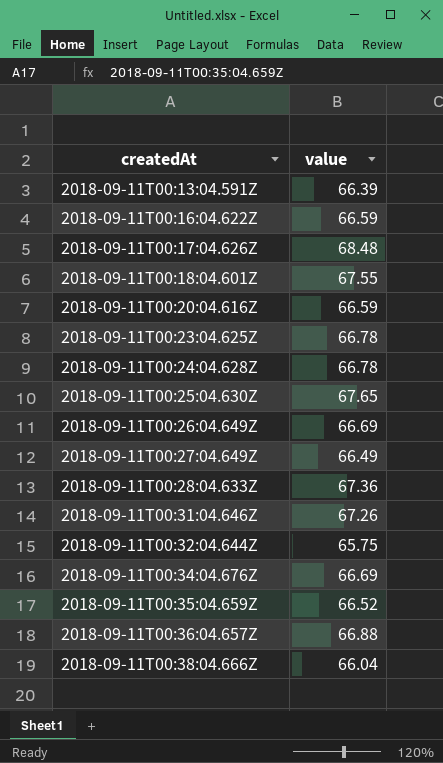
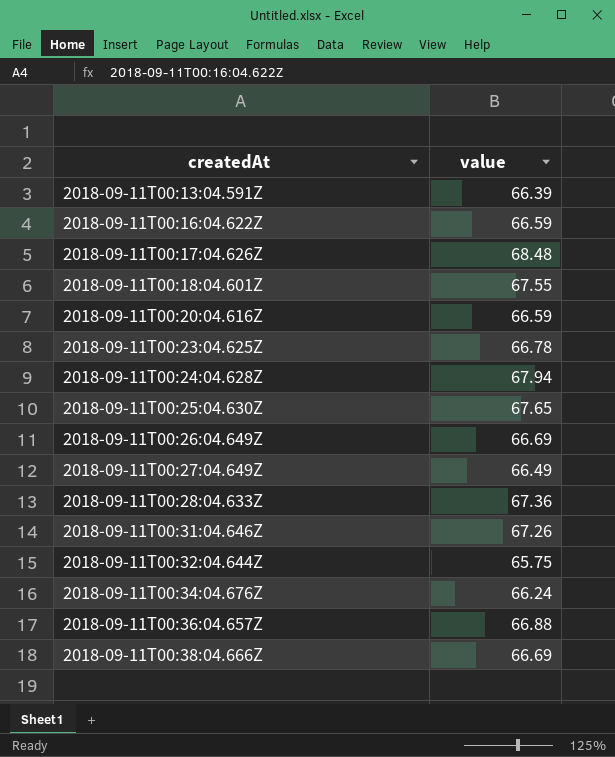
row 2018-09-11T00:35:04.659Z: 66.52 -> none
2018-09-11T00:24:04.628Z | value: 66.78 -> 67.94
2018-09-11T00:34:04.676Z | value: 66.69 -> 66.24
2018-09-11T00:38:04.666Z | value: 66.04 -> 66.69

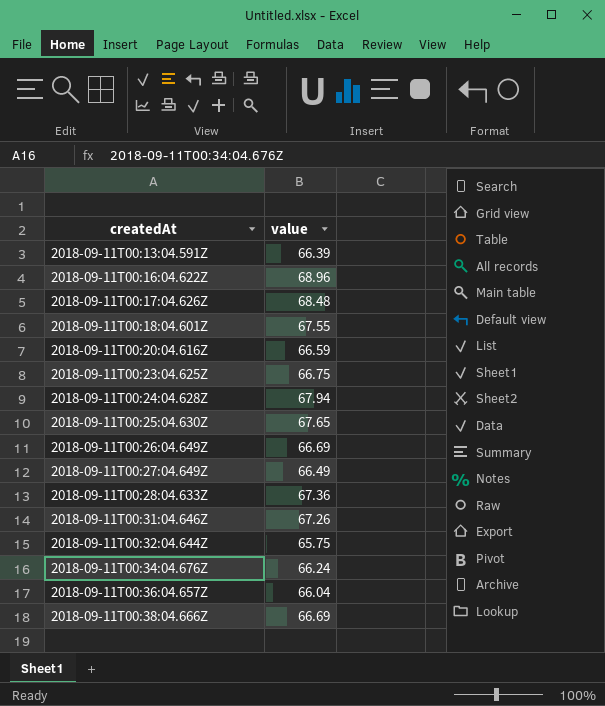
2018-09-11T00:16:04.622Z | value: 66.59 -> 68.96
2018-09-11T00:23:04.625Z | value: 66.78 -> 66.75
2018-09-11T00:36:04.657Z | value: 66.88 -> 66.04

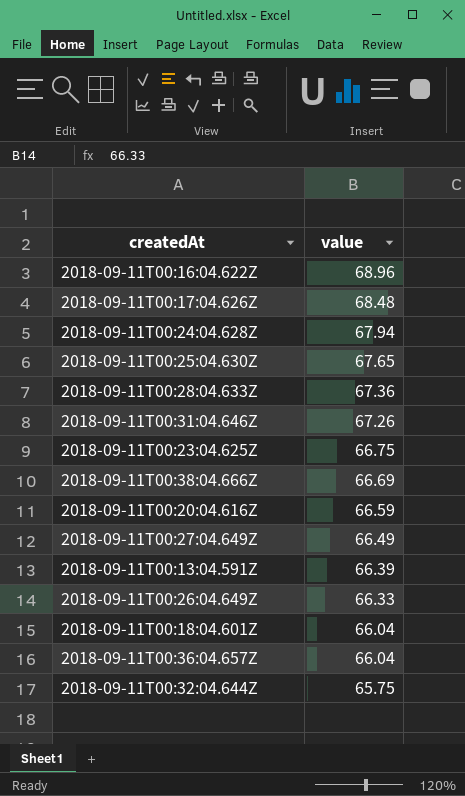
row order: createdAt ascending -> value descending
row 2018-09-11T00:34:04.676Z: 66.24 -> none
2018-09-11T00:26:04.649Z | value: 66.69 -> 66.33
2018-09-11T00:18:04.601Z | value: 67.55 -> 66.04

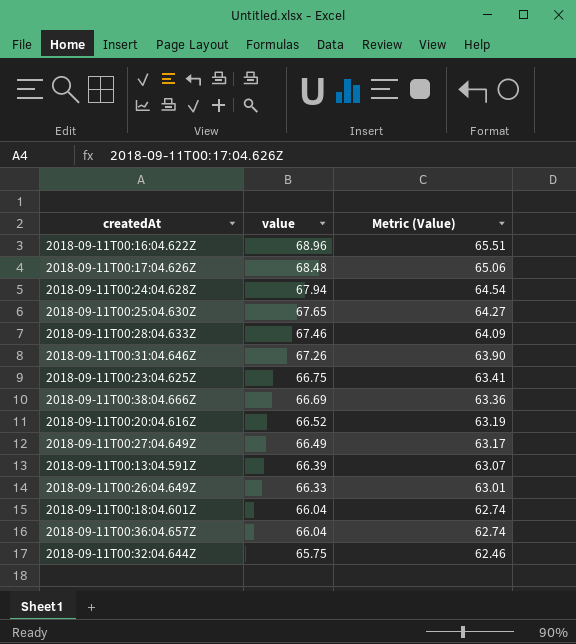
column Metric (Value) | formula: none -> [value] * 0.95
2018-09-11T00:28:04.633Z | value: 67.36 -> 67.46
2018-09-11T00:20:04.616Z | value: 66.59 -> 66.52

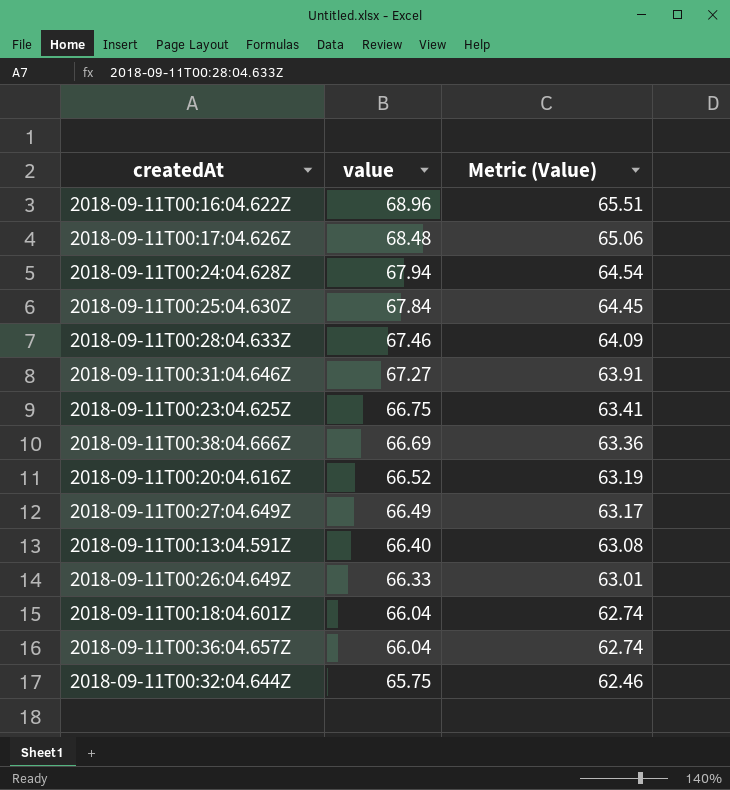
2018-09-11T00:25:04.630Z | value: 67.65 -> 67.84
2018-09-11T00:25:04.630Z | Metric (Value): 64.27 -> 64.45
2018-09-11T00:31:04.646Z | value: 67.26 -> 67.27
2018-09-11T00:31:04.646Z | Metric (Value): 63.90 -> 63.91
2018-09-11T00:13:04.591Z | value: 66.39 -> 66.40
2018-09-11T00:13:04.591Z | Metric (Value): 63.07 -> 63.08

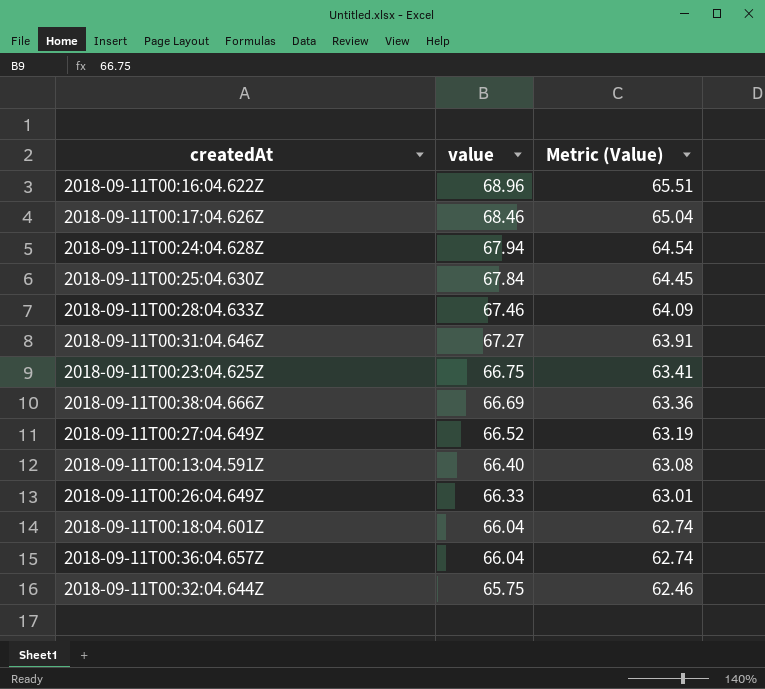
row 2018-09-11T00:20:04.616Z: 66.52 | 63.19 -> none
2018-09-11T00:17:04.626Z | value: 68.48 -> 68.46
2018-09-11T00:17:04.626Z | Metric (Value): 65.06 -> 65.04
2018-09-11T00:27:04.649Z | value: 66.49 -> 66.52
2018-09-11T00:27:04.649Z | Metric (Value): 63.17 -> 63.19

